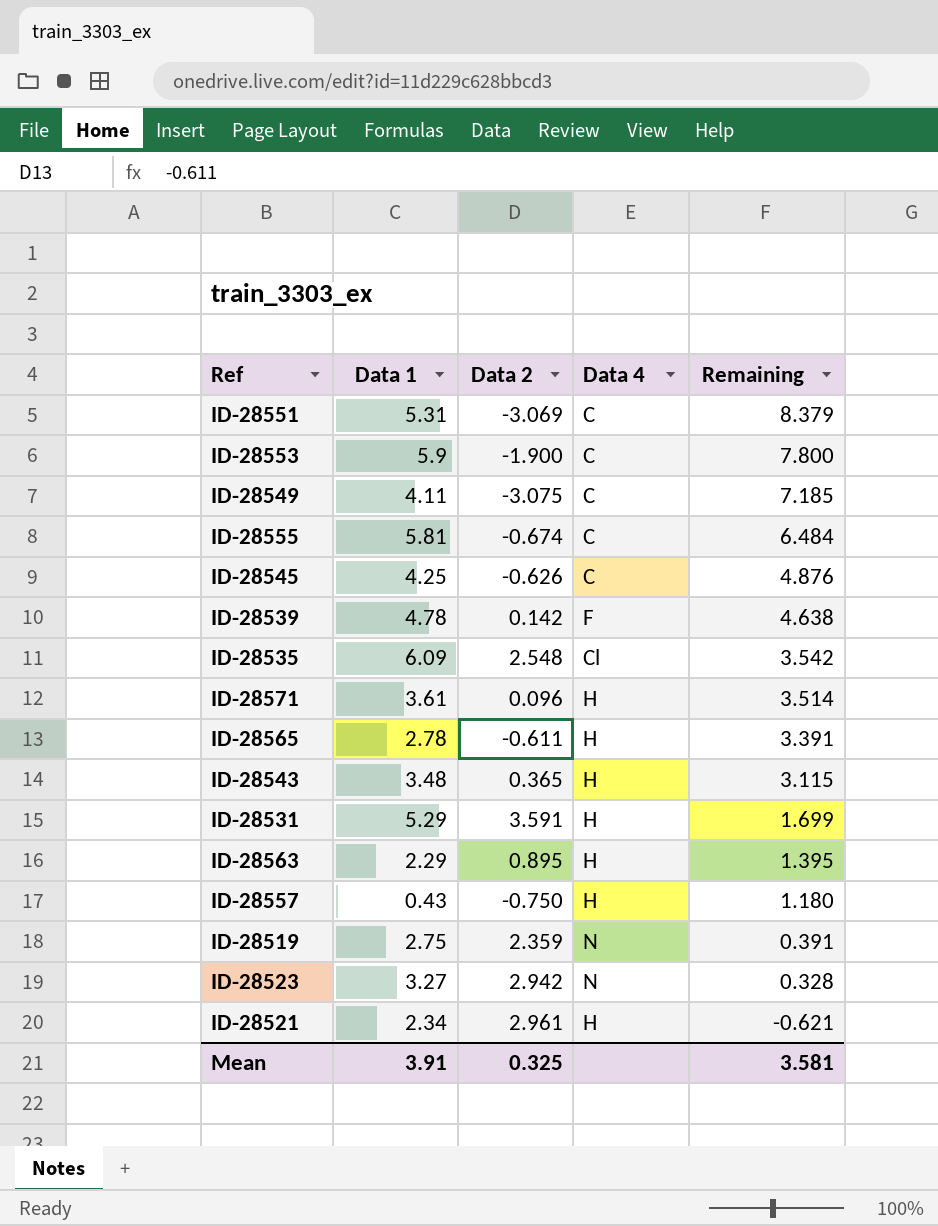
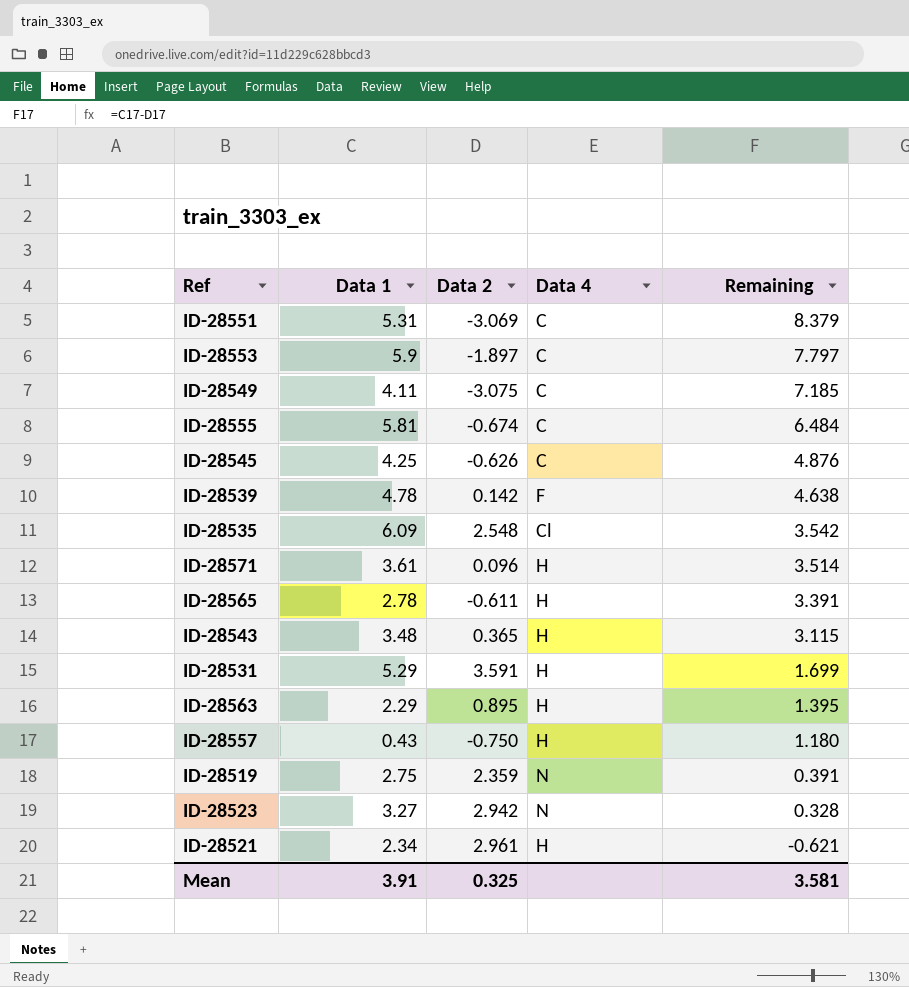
ID-28553 | Data 2: -1.900 -> -1.897
ID-28553 | Remaining: 7.800 -> 7.797

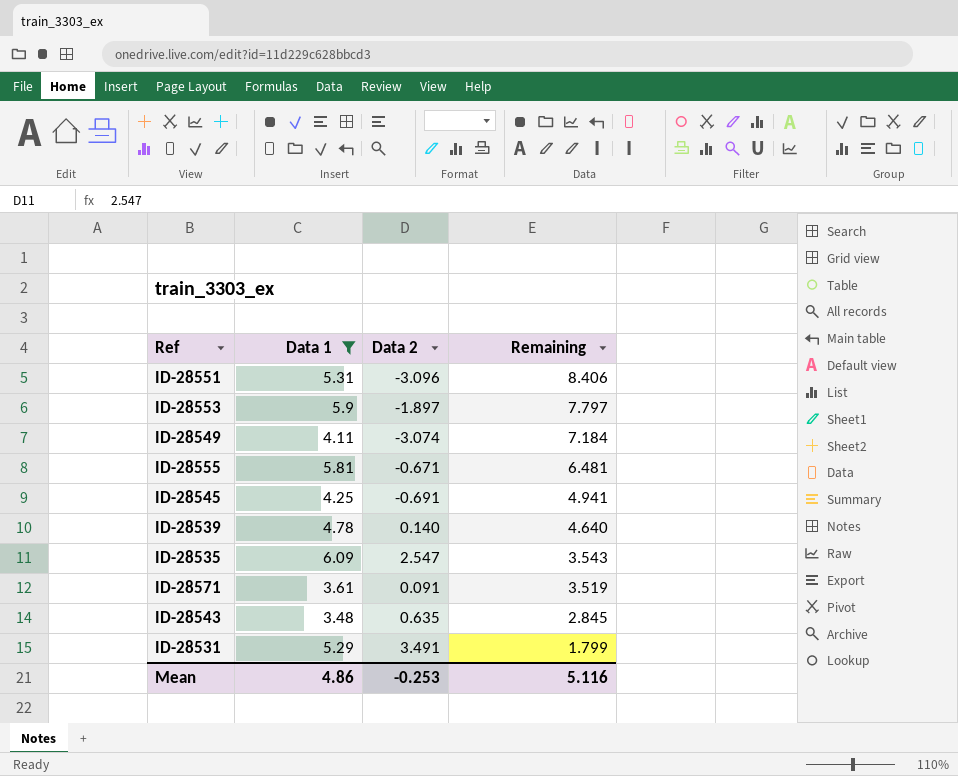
filter: none -> Data 1 >= 3.48
column Data 4 | position: 4 -> none
ID-28551 | Data 2: -3.069 -> -3.096
ID-28551 | Remaining: 8.379 -> 8.406
ID-28549 | Data 2: -3.075 -> -3.074
ID-28549 | Remaining: 7.185 -> 7.184
ID-28555 | Data 2: -0.674 -> -0.671
ID-28555 | Remaining: 6.484 -> 6.481
ID-28545 | Data 2: -0.626 -> -0.691
ID-28545 | Remaining: 4.876 -> 4.941
ID-28539 | Data 2: 0.142 -> 0.140
ID-28539 | Remaining: 4.638 -> 4.640
ID-28535 | Data 2: 2.548 -> 2.547
ID-28535 | Remaining: 3.542 -> 3.543
ID-28571 | Data 2: 0.096 -> 0.091
ID-28571 | Remaining: 3.514 -> 3.519
ID-28543 | Data 2: 0.365 -> 0.635
ID-28543 | Remaining: 3.115 -> 2.845
ID-28531 | Data 2: 3.591 -> 3.491
ID-28531 | Remaining: 1.699 -> 1.799
Mean | Data 1: 3.91 -> 4.86
Mean | Data 2: 0.325 -> -0.253
Mean | Remaining: 3.581 -> 5.116

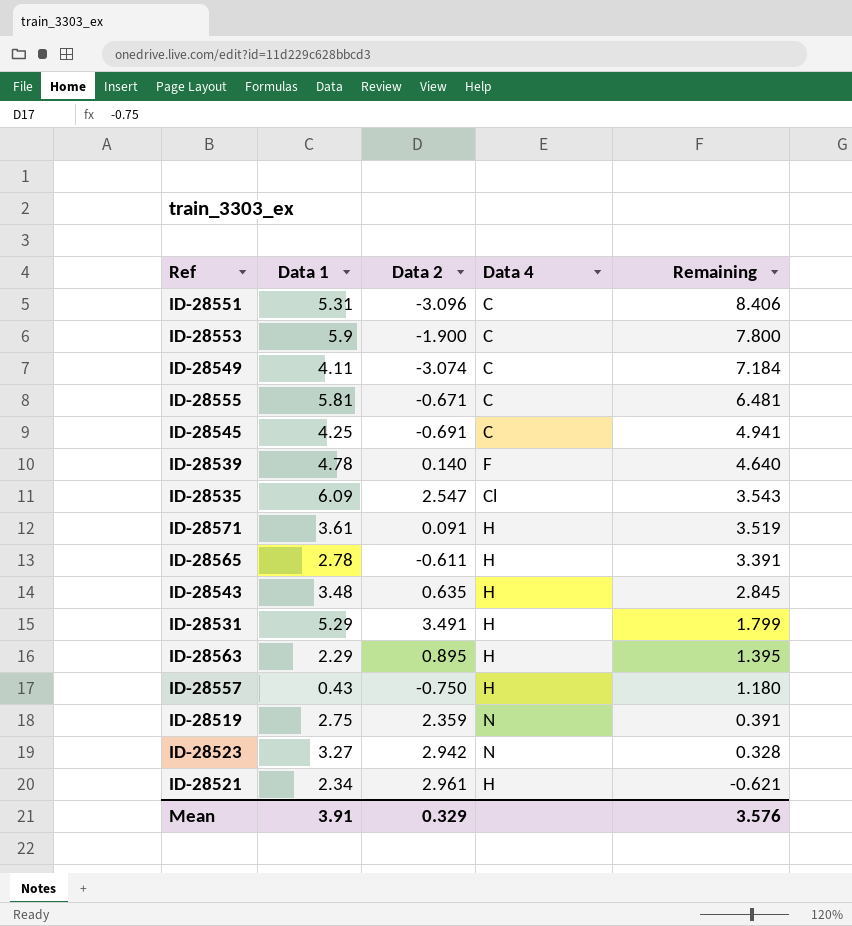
filter: Data 1 >= 3.48 -> none
column Data 4 | position: none -> 4
ID-28553 | Data 2: -1.897 -> -1.900
ID-28553 | Remaining: 7.797 -> 7.800
Mean | Data 1: 4.86 -> 3.91
Mean | Data 2: -0.253 -> 0.329
Mean | Remaining: 5.116 -> 3.576

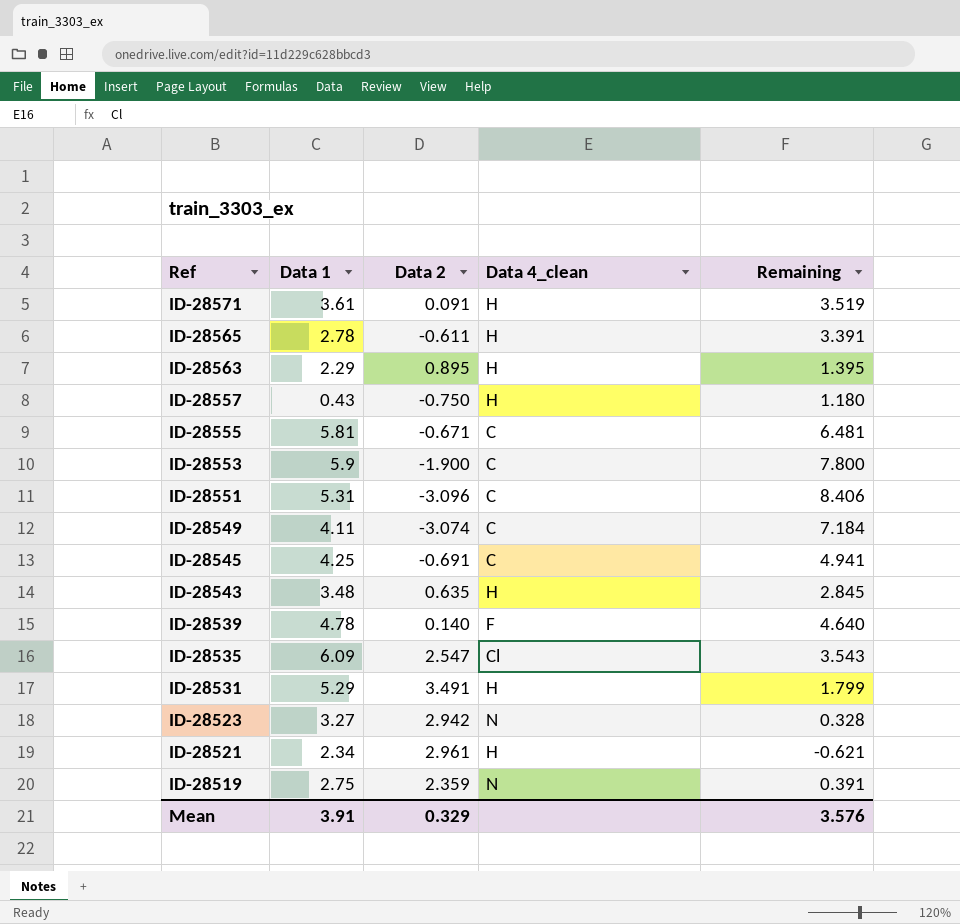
row order: Remaining descending -> Ref descending
column name: Data 4 -> Data 4_clean

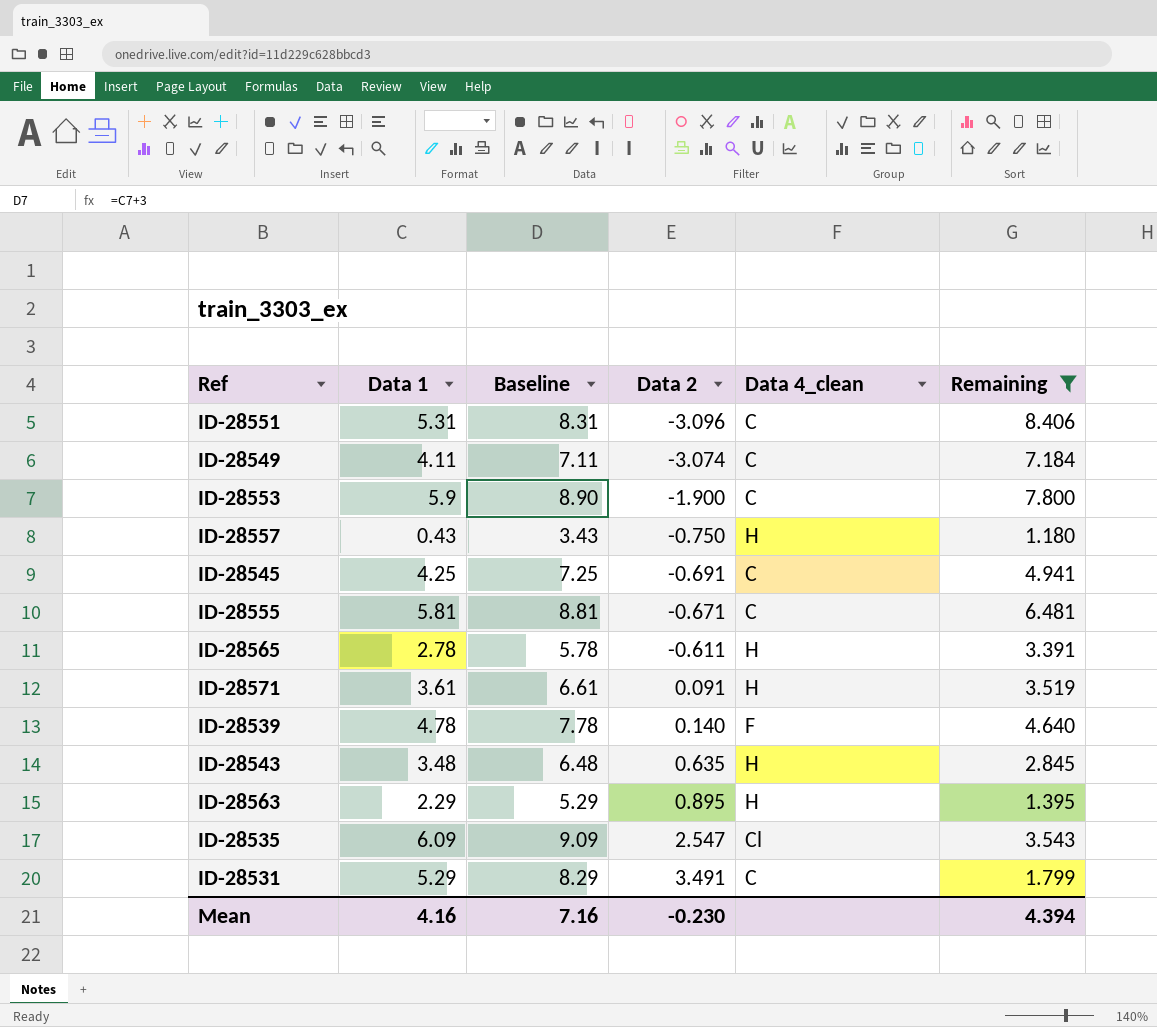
filter: none -> Remaining >= 1.180
row order: Ref descending -> Data 2 ascending
column Baseline | formula: none -> [Data 1] + 3
ID-28531 | Data 4_clean: H -> C
Mean | Data 1: 3.91 -> 4.16
Mean | Data 2: 0.329 -> -0.230
Mean | Remaining: 3.576 -> 4.394

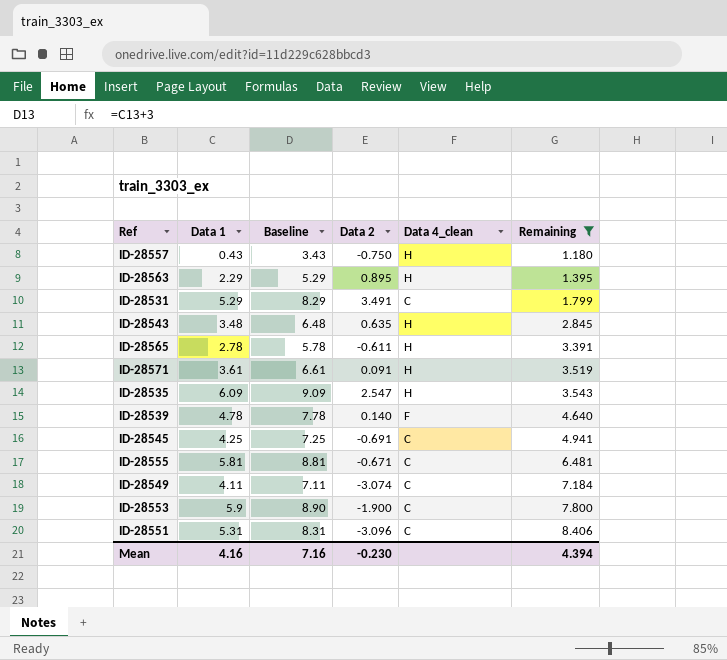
row order: Data 2 ascending -> Remaining ascending
ID-28535 | Data 4_clean: Cl -> H

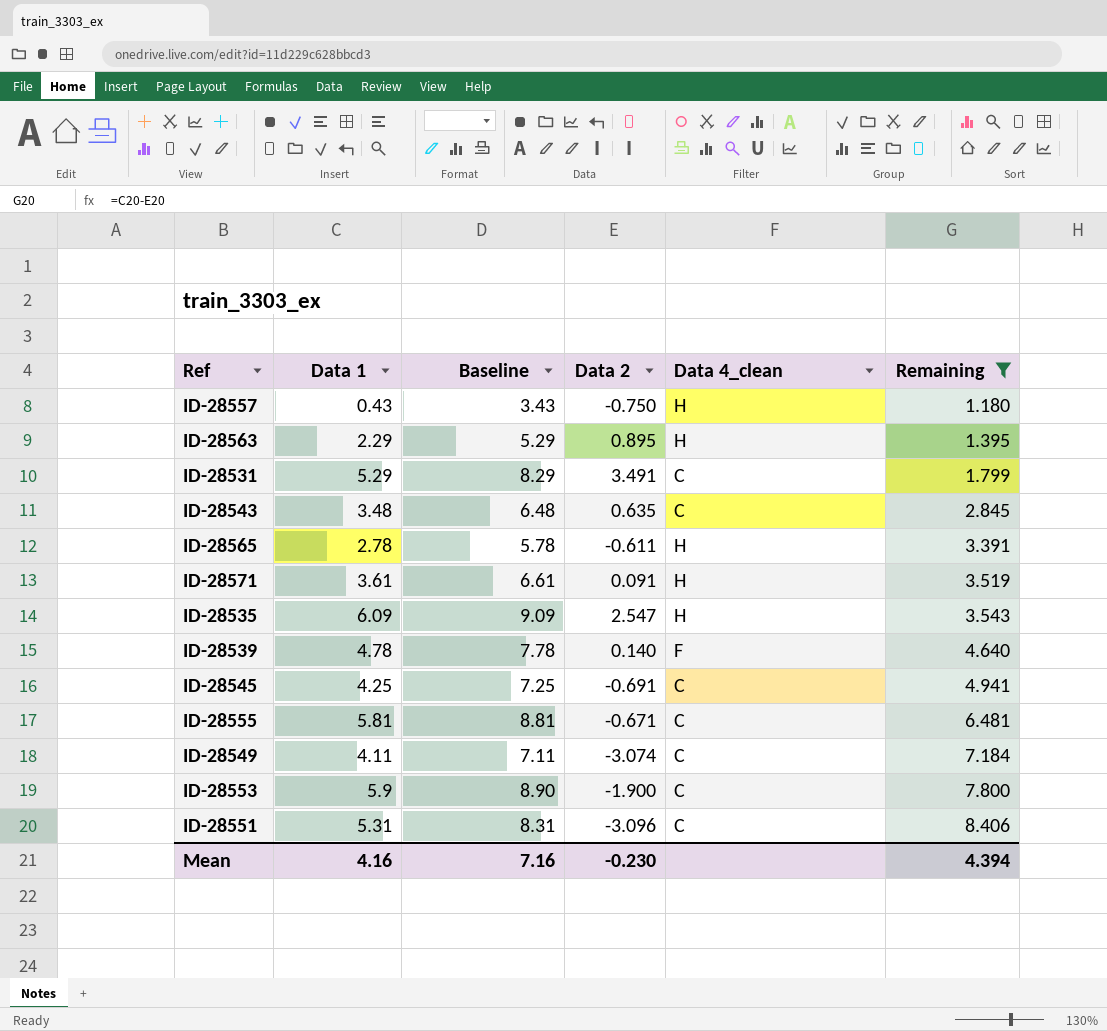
ID-28543 | Data 4_clean: H -> C

